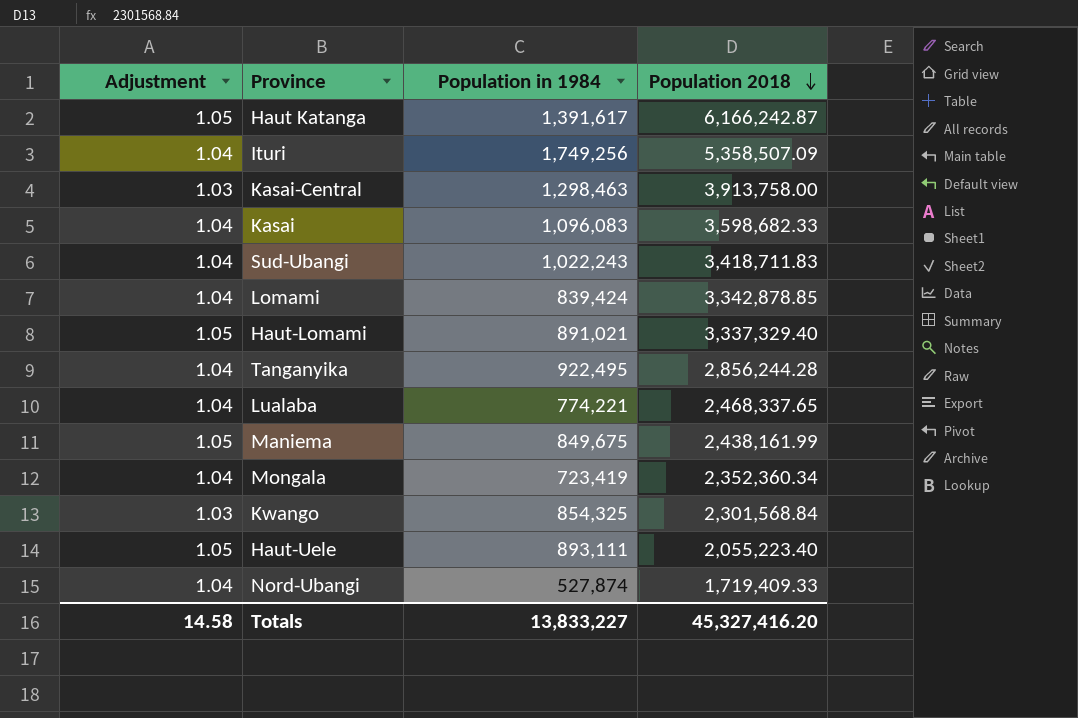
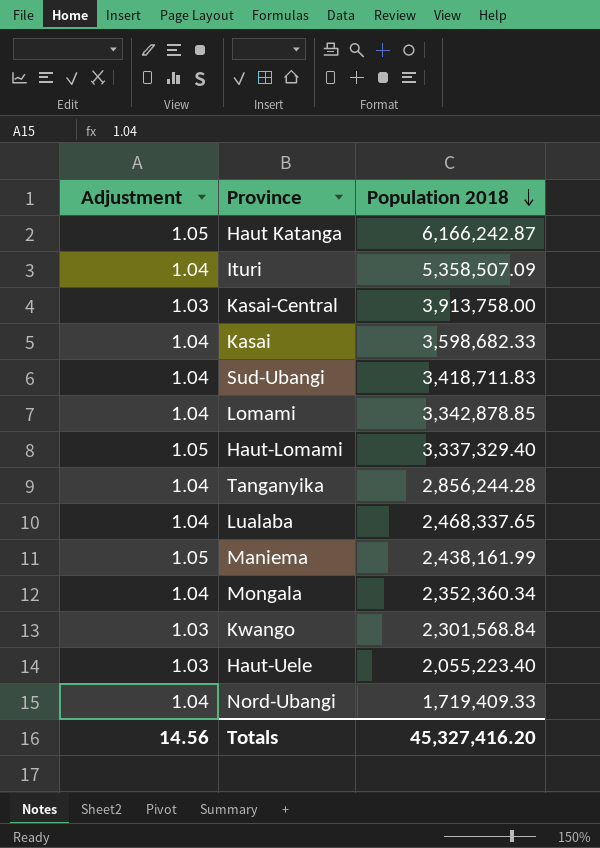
column Population in 1984 | position: 3 -> none
Haut-Uele | Adjustment: 1.05 -> 1.03
Totals | Adjustment: 14.58 -> 14.56

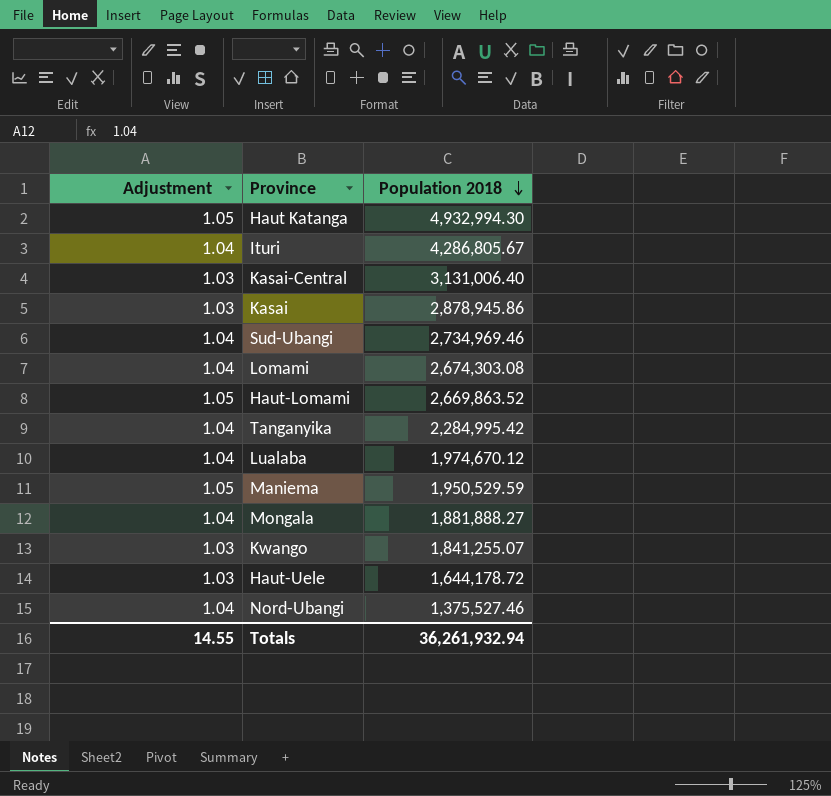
Haut Katanga | Population 2018: 6,166,242.87 -> 4,932,994.30
Ituri | Population 2018: 5,358,507.09 -> 4,286,805.67
Kasai-Central | Population 2018: 3,913,758.00 -> 3,131,006.40
Kasai | Adjustment: 1.04 -> 1.03
Kasai | Population 2018: 3,598,682.33 -> 2,878,945.86
Sud-Ubangi | Population 2018: 3,418,711.83 -> 2,734,969.46
Lomami | Population 2018: 3,342,878.85 -> 2,674,303.08
Haut-Lomami | Population 2018: 3,337,329.40 -> 2,669,863.52
Tanganyika | Population 2018: 2,856,244.28 -> 2,284,995.42
Lualaba | Population 2018: 2,468,337.65 -> 1,974,670.12
Maniema | Population 2018: 2,438,161.99 -> 1,950,529.59
Mongala | Population 2018: 2,352,360.34 -> 1,881,888.27
Kwango | Population 2018: 2,301,568.84 -> 1,841,255.07
Haut-Uele | Population 2018: 2,055,223.40 -> 1,644,178.72
Nord-Ubangi | Population 2018: 1,719,409.33 -> 1,375,527.46
Totals | Adjustment: 14.56 -> 14.55
Totals | Population 2018: 45,327,416.20 -> 36,261,932.94

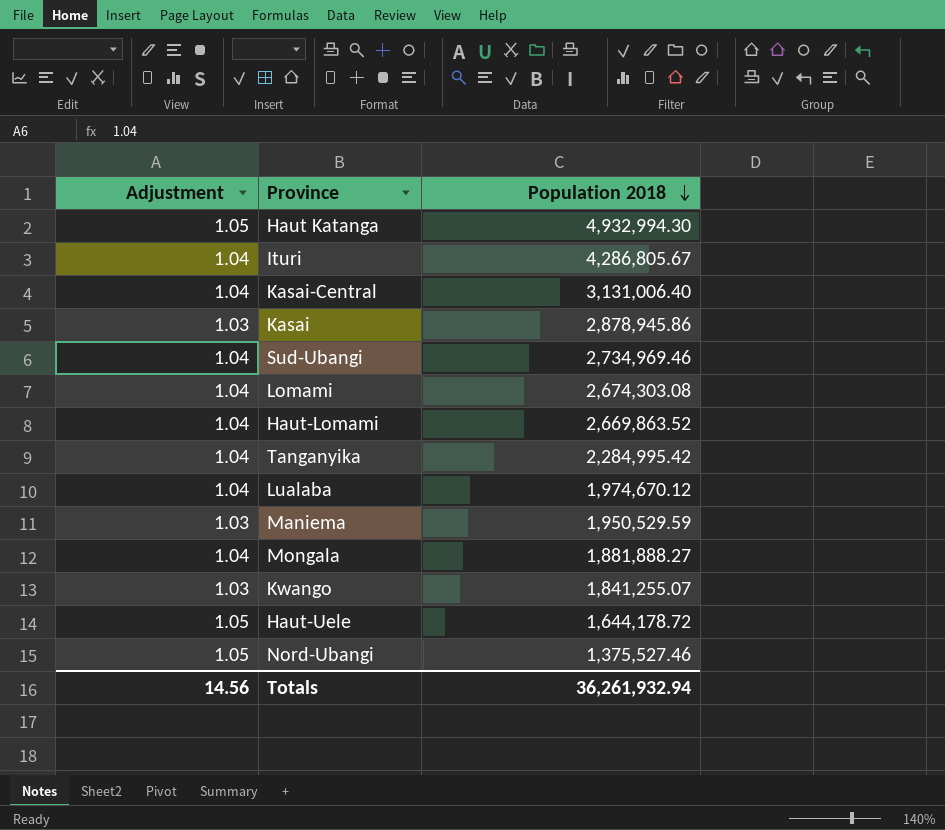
Kasai-Central | Adjustment: 1.03 -> 1.04
Haut-Lomami | Adjustment: 1.05 -> 1.04
Maniema | Adjustment: 1.05 -> 1.03
Haut-Uele | Adjustment: 1.03 -> 1.05
Nord-Ubangi | Adjustment: 1.04 -> 1.05
Totals | Adjustment: 14.55 -> 14.56

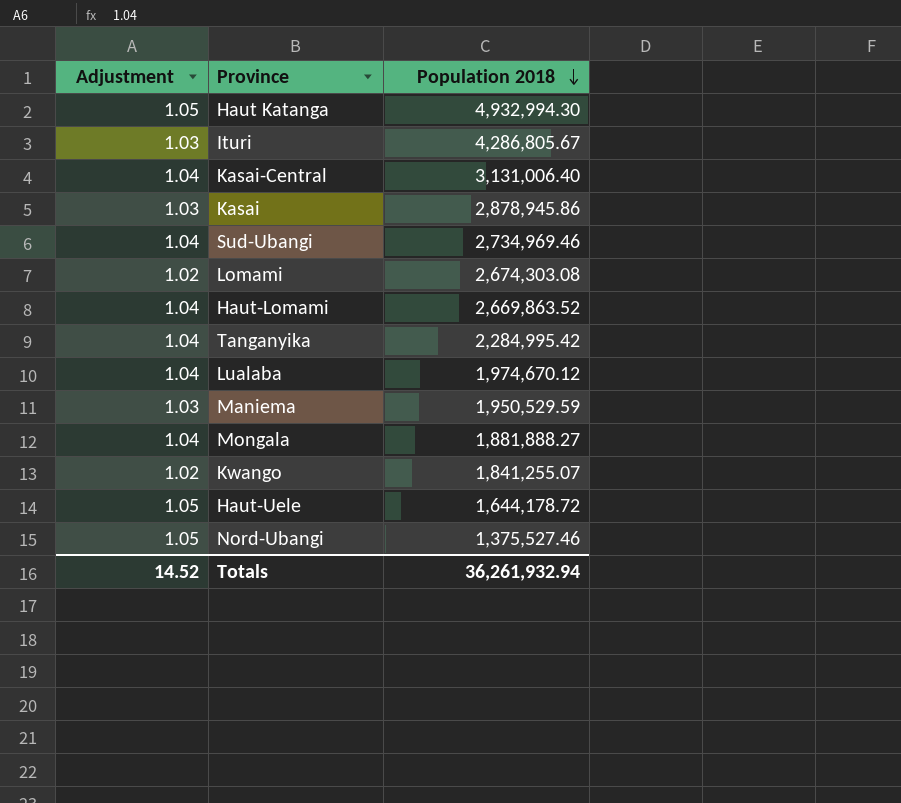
Ituri | Adjustment: 1.04 -> 1.03
Lomami | Adjustment: 1.04 -> 1.02
Kwango | Adjustment: 1.03 -> 1.02
Totals | Adjustment: 14.56 -> 14.52

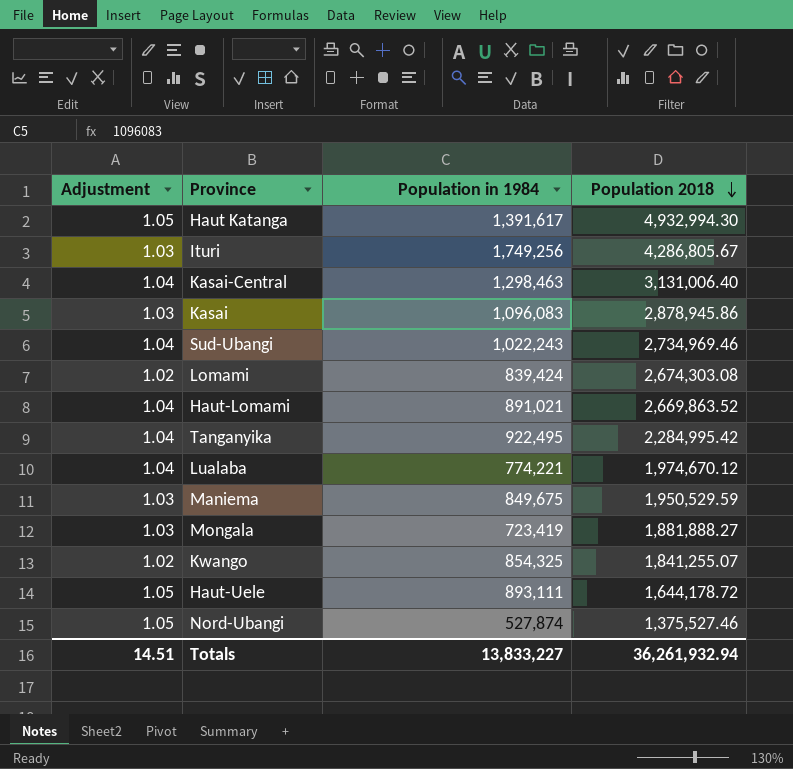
column Population in 1984 | position: none -> 3
Mongala | Adjustment: 1.04 -> 1.03
Totals | Adjustment: 14.52 -> 14.51

